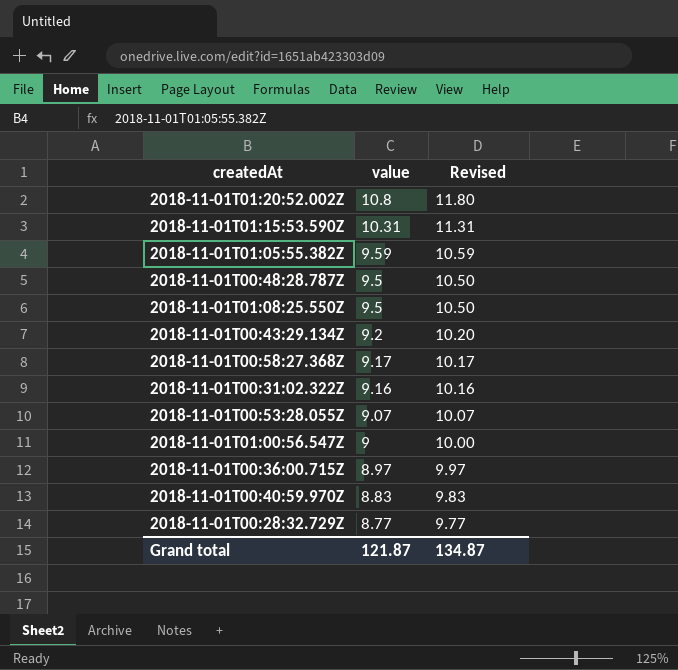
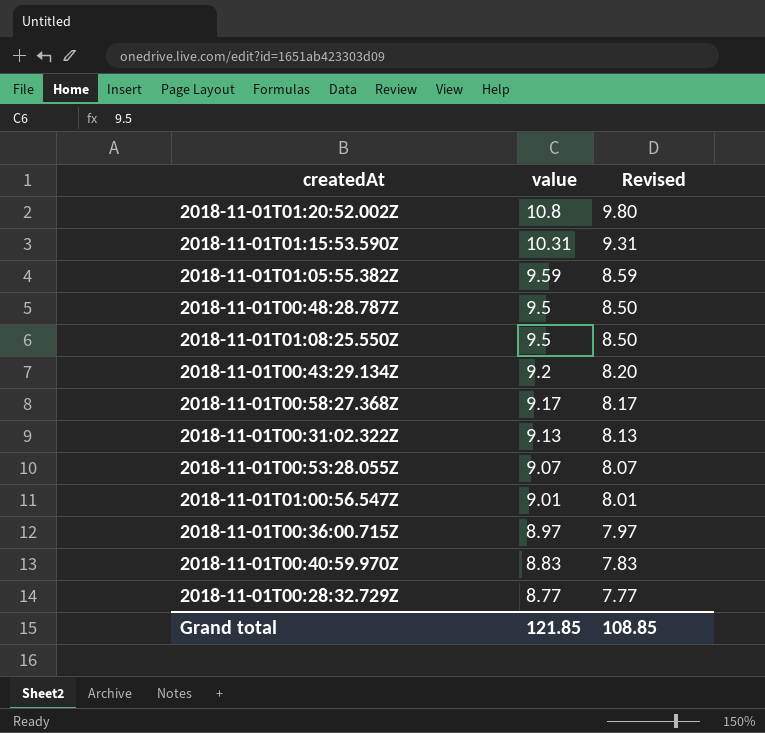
column Revised | formula: [value] + 1 -> [value] - 1
2018-11-01T00:31:02.322Z | value: 9.16 -> 9.13
2018-11-01T01:00:56.547Z | value: 9 -> 9.01
Grand total | value: 121.87 -> 121.85
Grand total | Revised: 134.87 -> 108.85

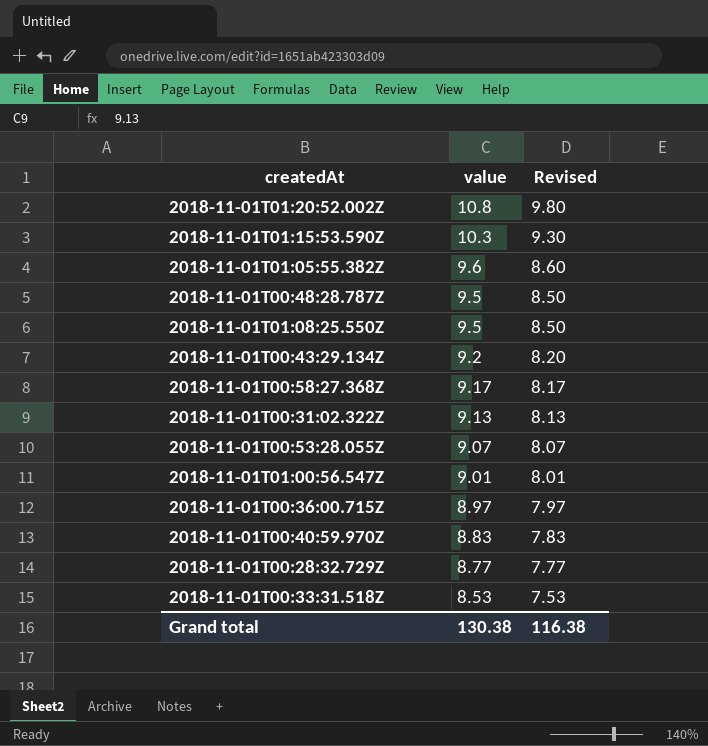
2018-11-01T01:15:53.590Z | value: 10.31 -> 10.3
2018-11-01T01:15:53.590Z | Revised: 9.31 -> 9.30
2018-11-01T01:05:55.382Z | value: 9.59 -> 9.6
2018-11-01T01:05:55.382Z | Revised: 8.59 -> 8.60
row 2018-11-01T00:33:31.518Z: none -> 8.53 | 7.53
Grand total | value: 121.85 -> 130.38
Grand total | Revised: 108.85 -> 116.38

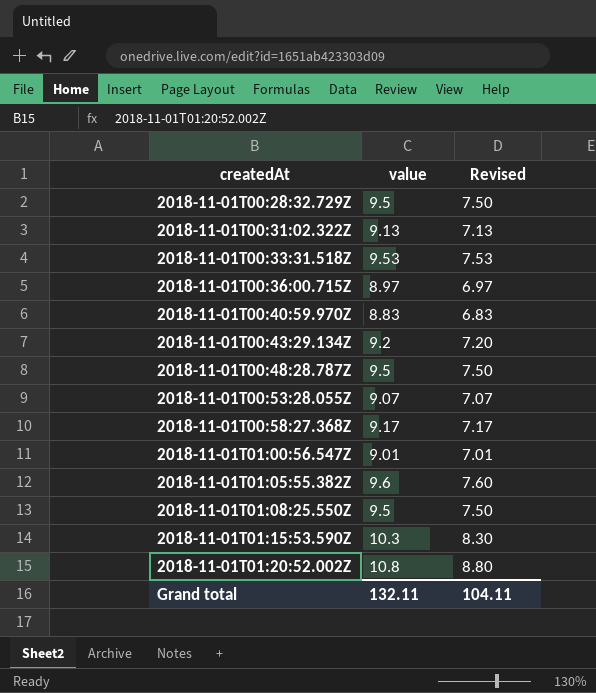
row order: value descending -> createdAt ascending
column Revised | formula: [value] - 1 -> [value] - 2
2018-11-01T00:28:32.729Z | value: 8.77 -> 9.5
2018-11-01T00:33:31.518Z | value: 8.53 -> 9.53
Grand total | value: 130.38 -> 132.11
Grand total | Revised: 116.38 -> 104.11

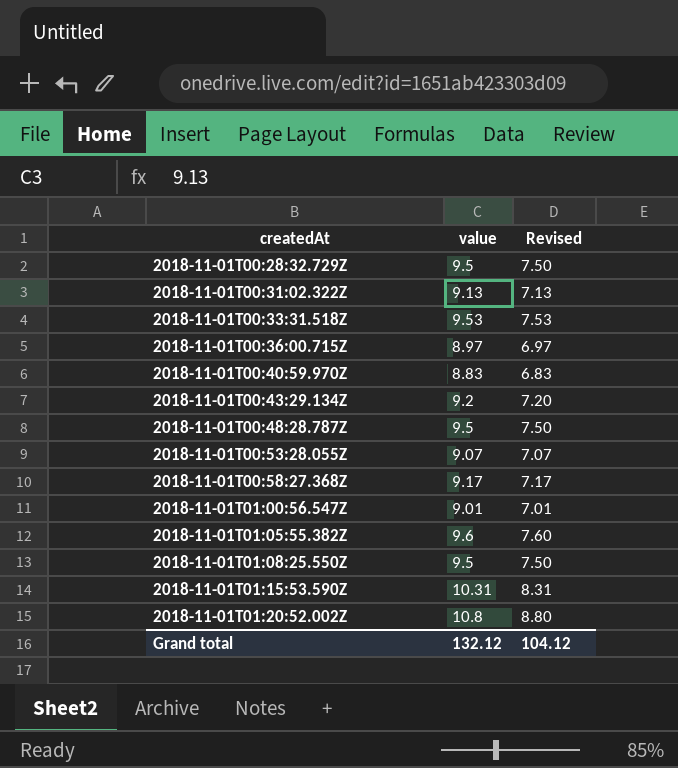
2018-11-01T01:15:53.590Z | value: 10.3 -> 10.31
2018-11-01T01:15:53.590Z | Revised: 8.30 -> 8.31
Grand total | value: 132.11 -> 132.12
Grand total | Revised: 104.11 -> 104.12

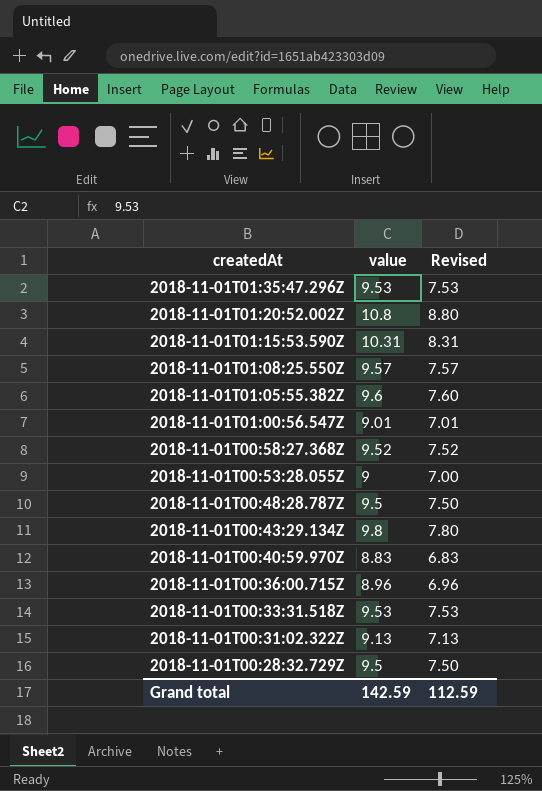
row order: createdAt ascending -> createdAt descending
row 2018-11-01T01:35:47.296Z: none -> 9.53 | 7.53
2018-11-01T01:08:25.550Z | value: 9.5 -> 9.57
2018-11-01T01:08:25.550Z | Revised: 7.50 -> 7.57
2018-11-01T00:58:27.368Z | value: 9.17 -> 9.52
2018-11-01T00:58:27.368Z | Revised: 7.17 -> 7.52
2018-11-01T00:53:28.055Z | value: 9.07 -> 9
2018-11-01T00:53:28.055Z | Revised: 7.07 -> 7.00
2018-11-01T00:43:29.134Z | value: 9.2 -> 9.8
2018-11-01T00:43:29.134Z | Revised: 7.20 -> 7.80
2018-11-01T00:36:00.715Z | value: 8.97 -> 8.96
2018-11-01T00:36:00.715Z | Revised: 6.97 -> 6.96
Grand total | value: 132.12 -> 142.59
Grand total | Revised: 104.12 -> 112.59

